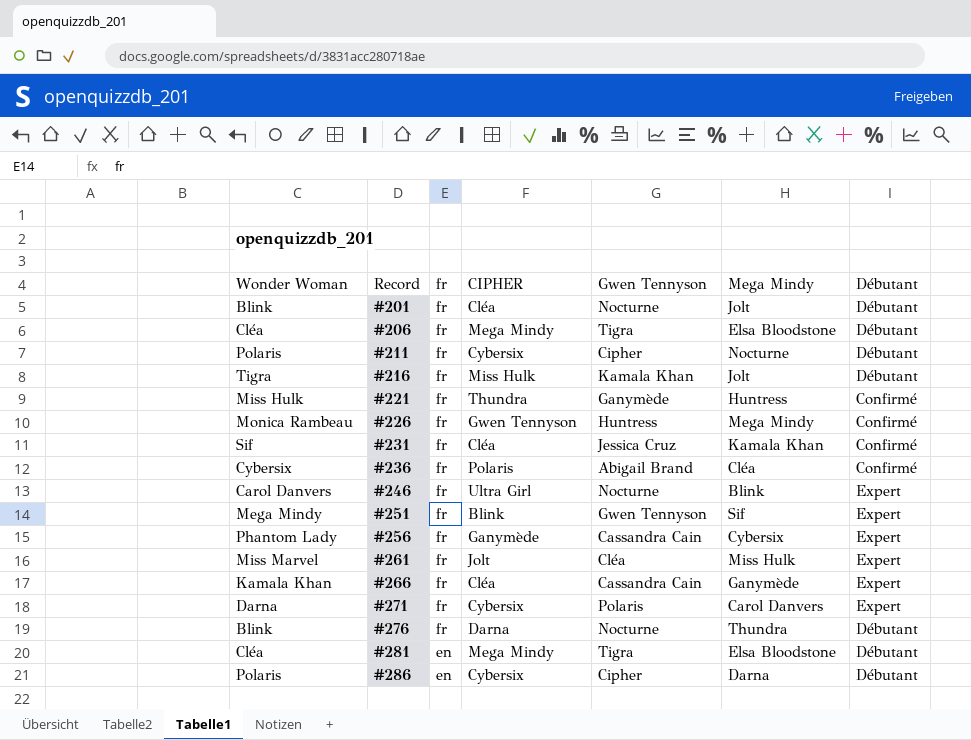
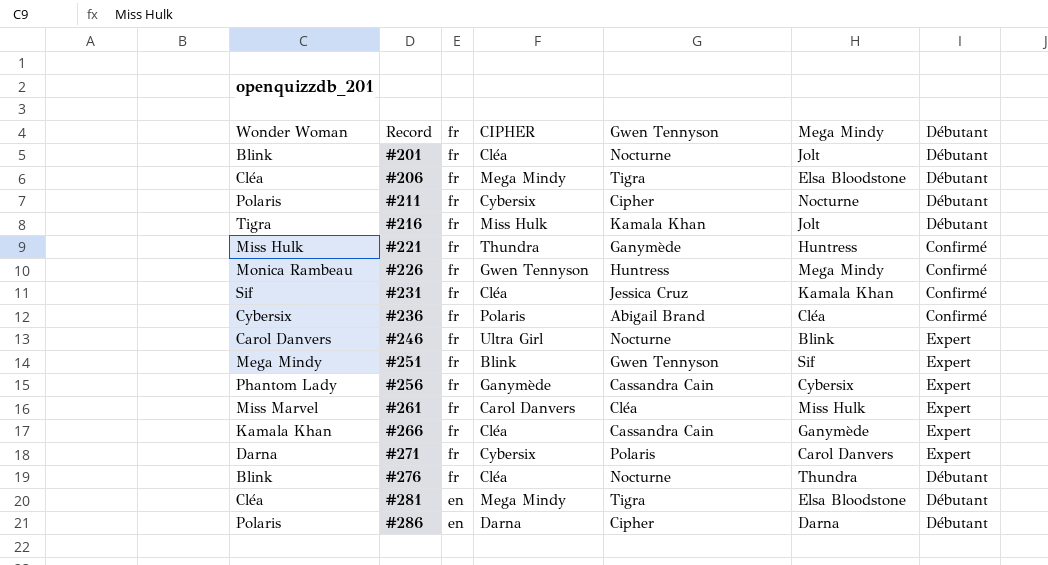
#261 | CIPHER: Jolt -> Carol Danvers
#276 | CIPHER: Darna -> Cléa
#286 | CIPHER: Cybersix -> Darna

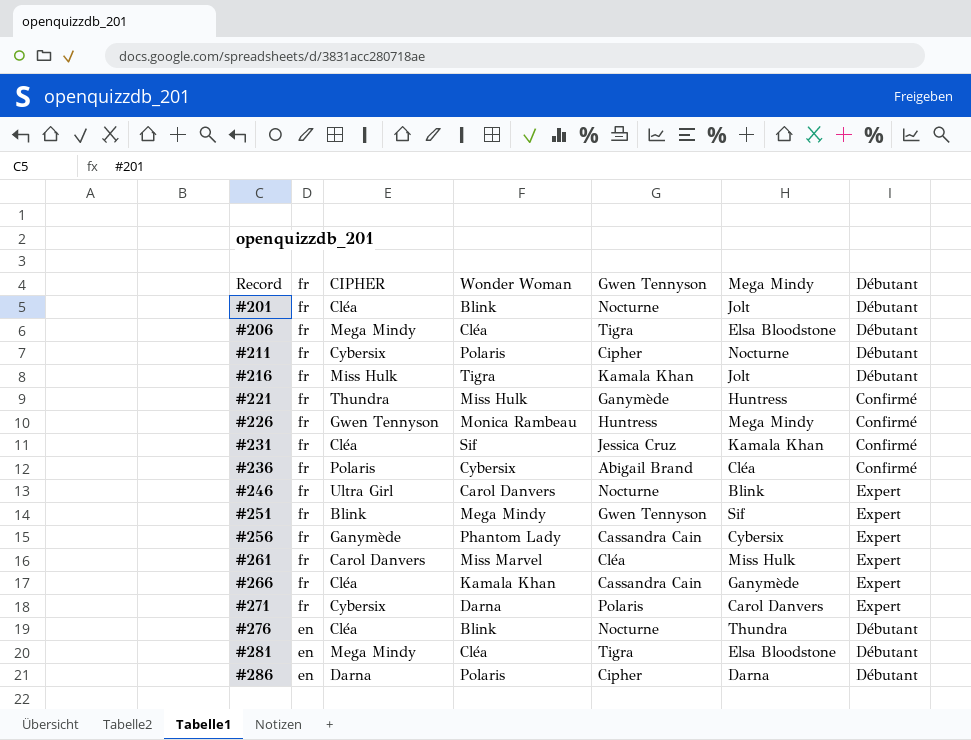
column Wonder Woman | position: 1 -> 4
#276 | fr: fr -> en

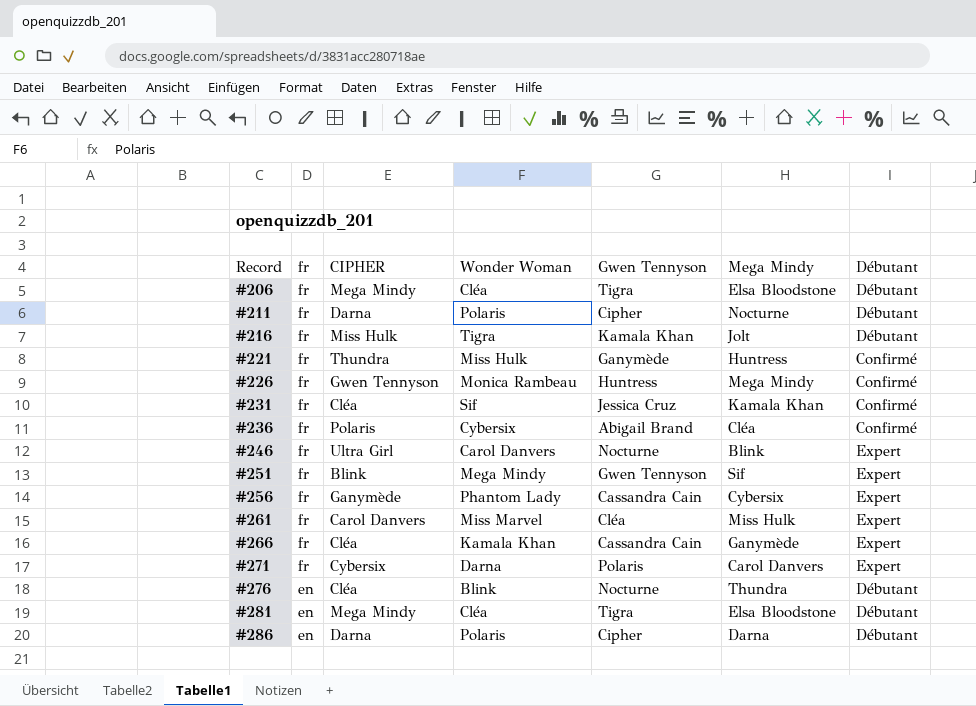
row #201: fr | Cléa | Blink | Nocturne | Jolt | Débutant -> none
#211 | CIPHER: Cybersix -> Darna

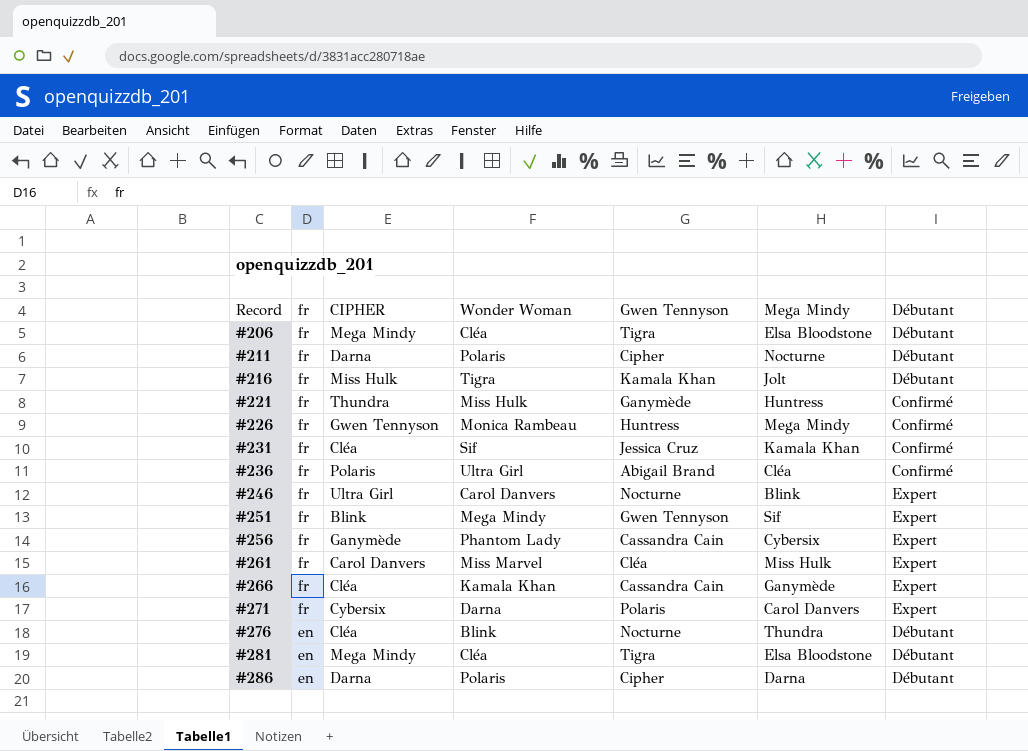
#236 | Wonder Woman: Cybersix -> Ultra Girl

